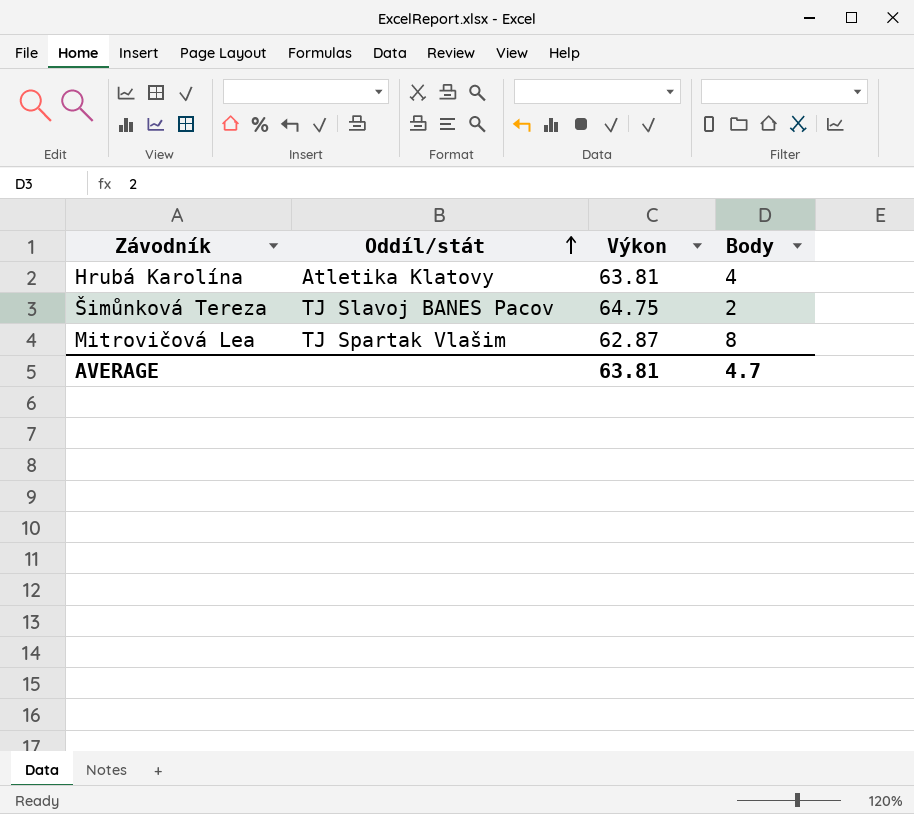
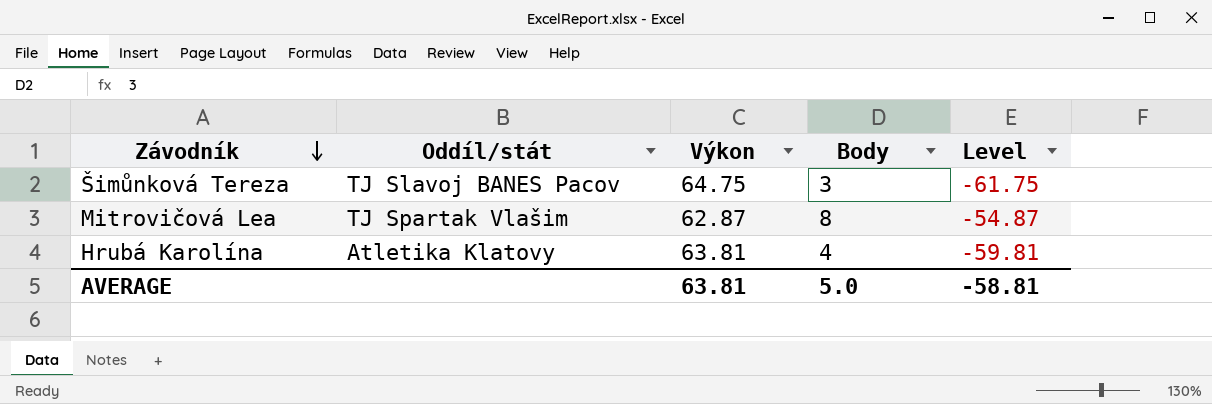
row order: Oddíl/stát ascending -> Závodník descending
column Level | formula: none -> [Body] - [Výkon]
Šimůnková Tereza | Body: 2 -> 3
AVERAGE | Body: 4.7 -> 5.0

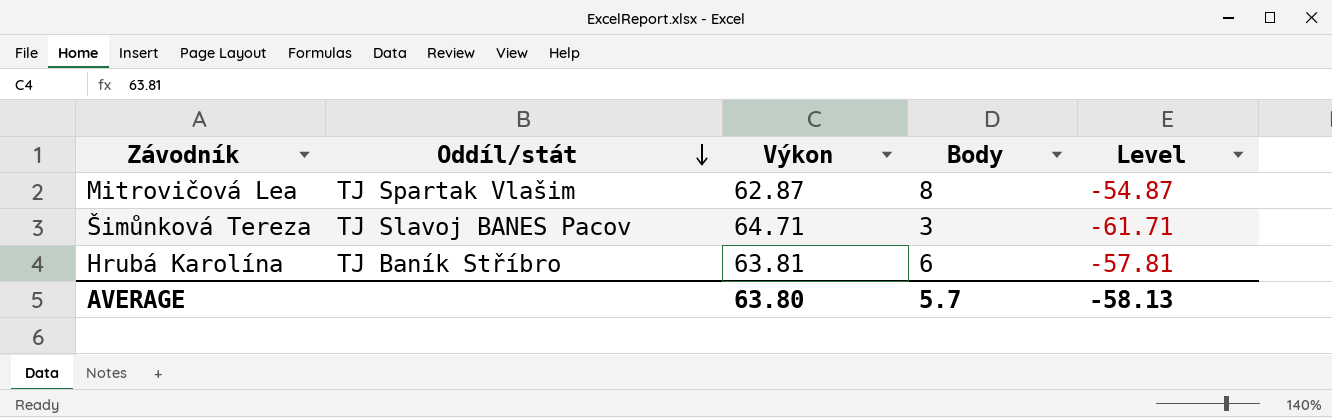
row order: Závodník descending -> Oddíl/stát descending
Šimůnková Tereza | Výkon: 64.75 -> 64.71
Šimůnková Tereza | Level: -61.75 -> -61.71
Hrubá Karolína | Oddíl/stát: Atletika Klatovy -> TJ Baník Stříbro
Hrubá Karolína | Body: 4 -> 6
Hrubá Karolína | Level: -59.81 -> -57.81
AVERAGE | Výkon: 63.81 -> 63.80
AVERAGE | Body: 5.0 -> 5.7
AVERAGE | Level: -58.81 -> -58.13

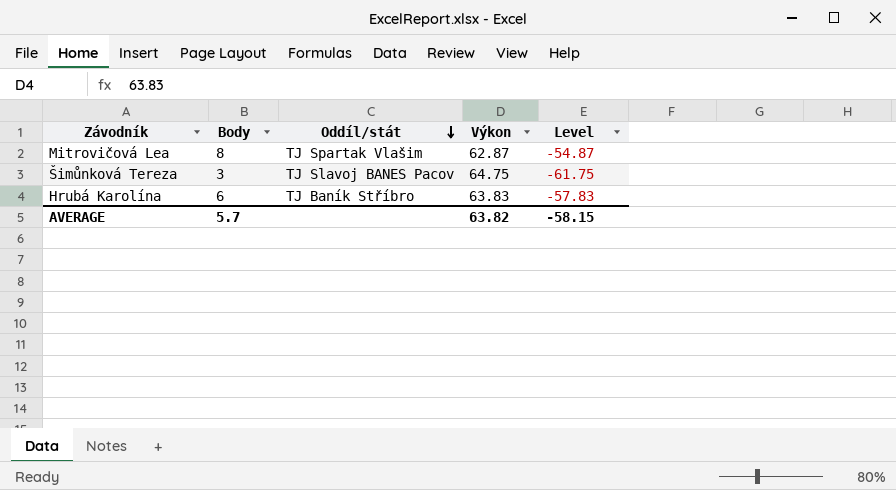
column Body | position: 4 -> 2
Šimůnková Tereza | Výkon: 64.71 -> 64.75
Šimůnková Tereza | Level: -61.71 -> -61.75
Hrubá Karolína | Výkon: 63.81 -> 63.83
Hrubá Karolína | Level: -57.81 -> -57.83
AVERAGE | Výkon: 63.80 -> 63.82
AVERAGE | Level: -58.13 -> -58.15

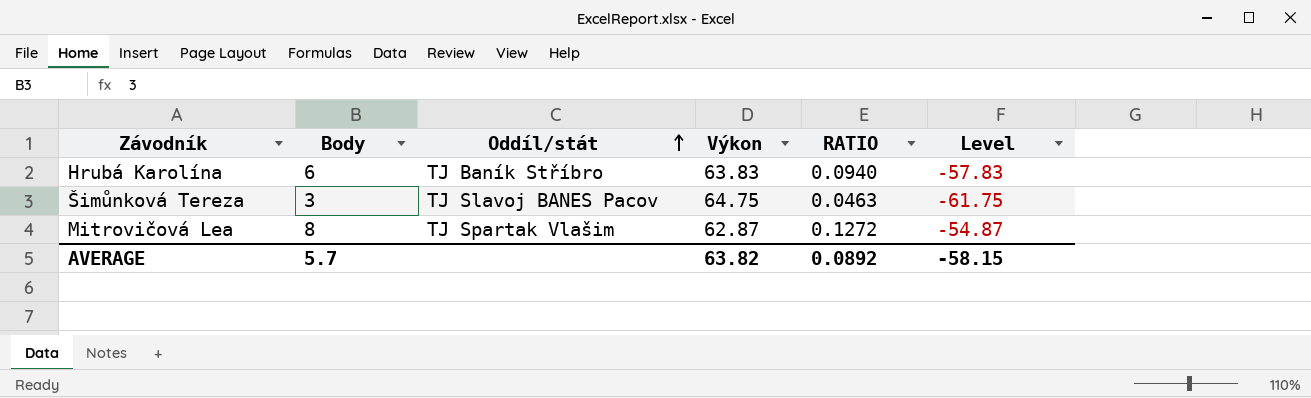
row order: Oddíl/stát descending -> Oddíl/stát ascending
column RATIO | formula: none -> [Body] / [Výkon]

